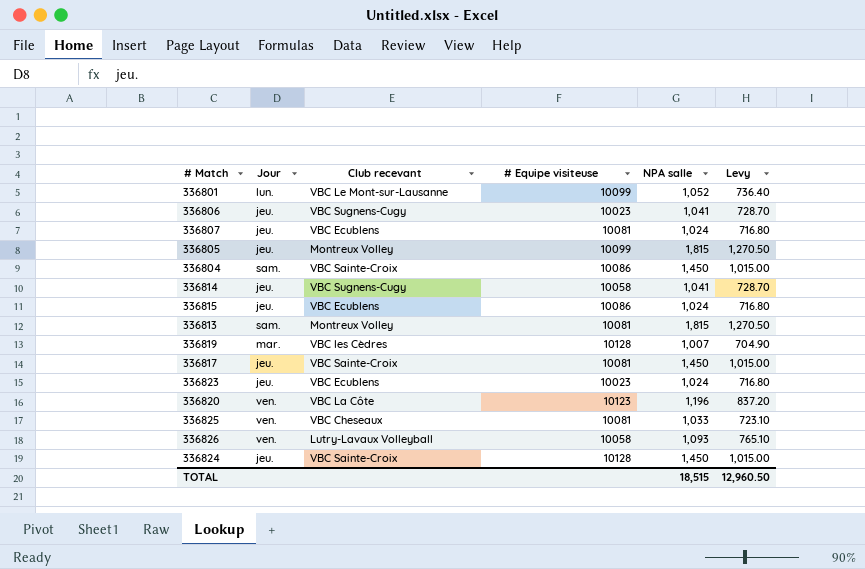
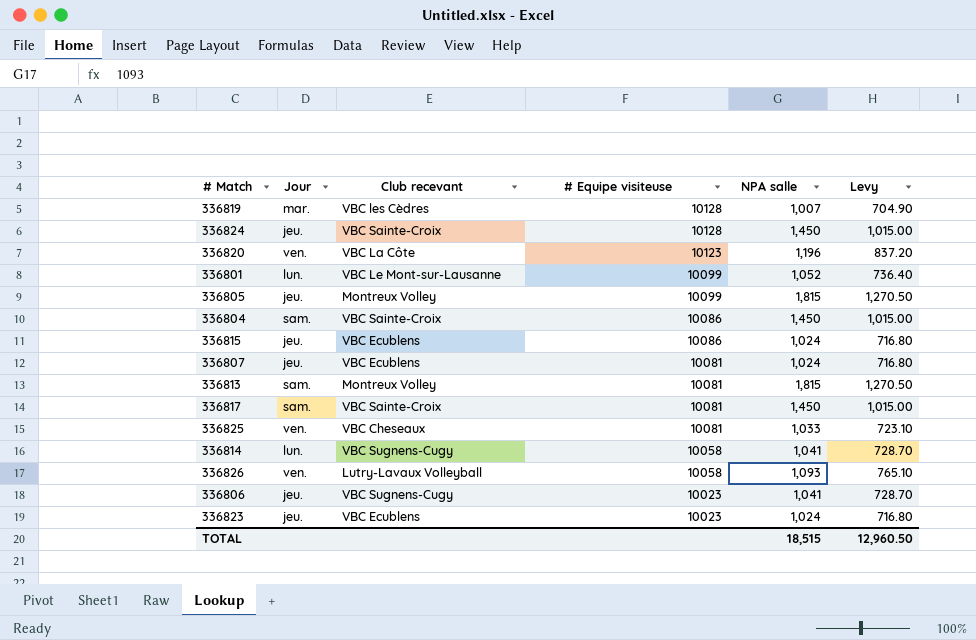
row order: none -> # Equipe visiteuse descending
336817 | Jour: jeu. -> sam.
336814 | Jour: jeu. -> lun.

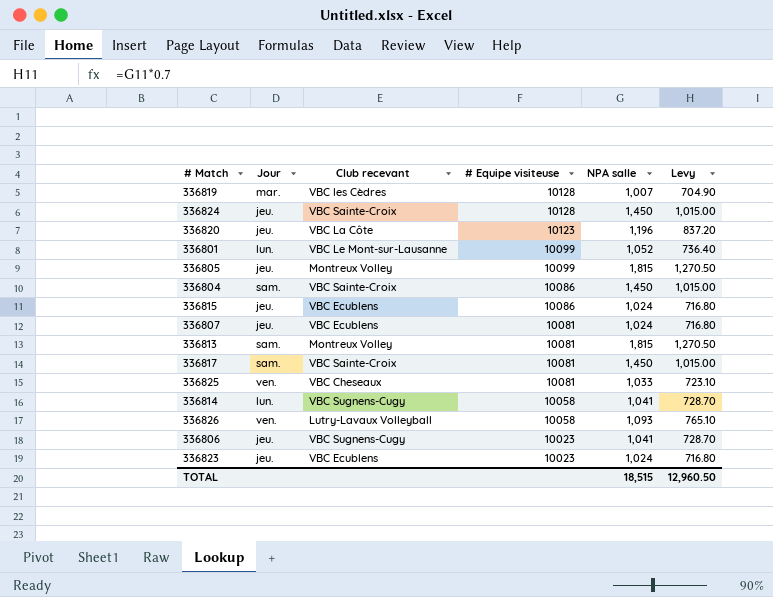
336820 | Jour: ven. -> jeu.

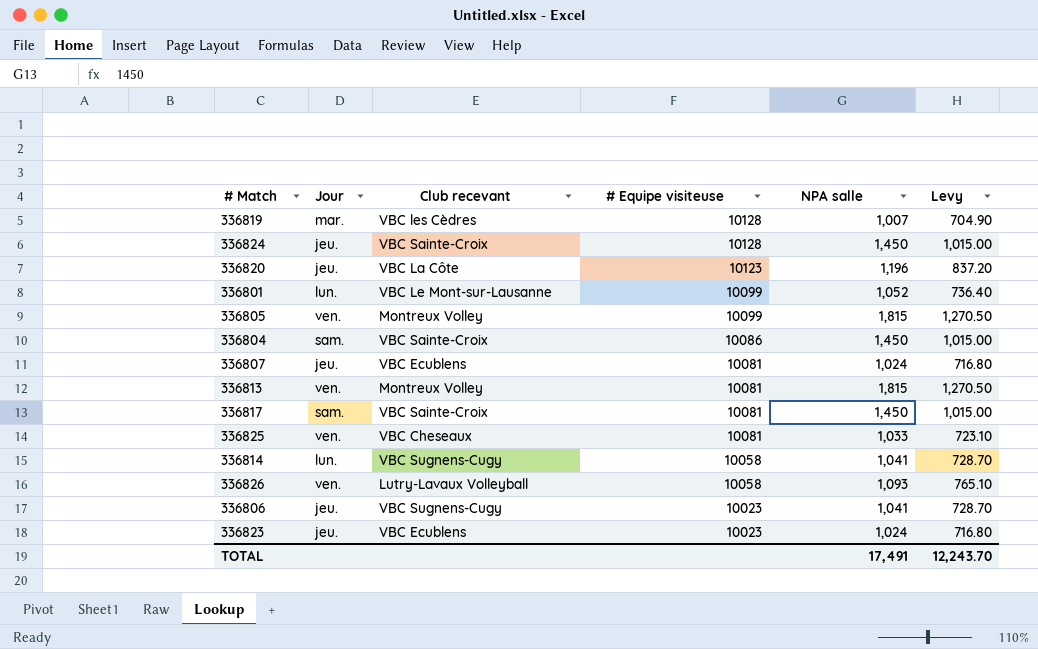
row 336815: jeu. | VBC Ecublens | 10086 | 1,024 | 716.80 -> none
336805 | Jour: jeu. -> ven.
336813 | Jour: sam. -> ven.
TOTAL | NPA salle: 18,515 -> 17,491
TOTAL | Levy: 12,960.50 -> 12,243.70

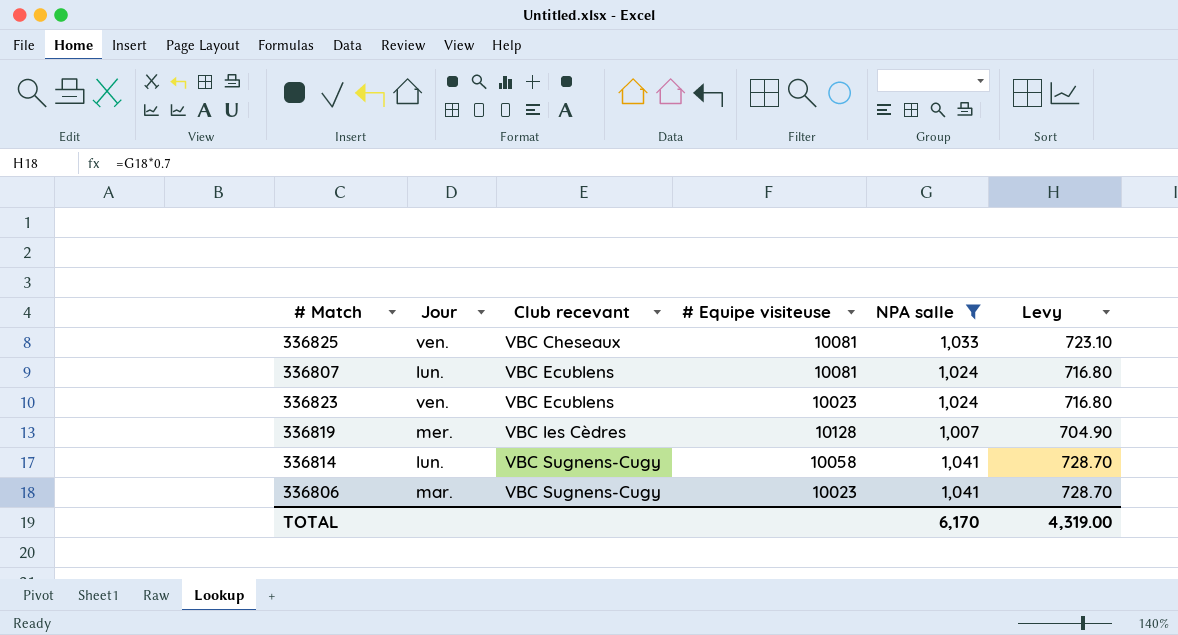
filter: none -> NPA salle <= 1,041
row order: # Equipe visiteuse descending -> Club recevant ascending
336807 | Jour: jeu. -> lun.
336823 | Jour: jeu. -> ven.
336819 | Jour: mar. -> mer.
336806 | Jour: jeu. -> mar.
TOTAL | NPA salle: 17,491 -> 6,170
TOTAL | Levy: 12,243.70 -> 4,319.00

